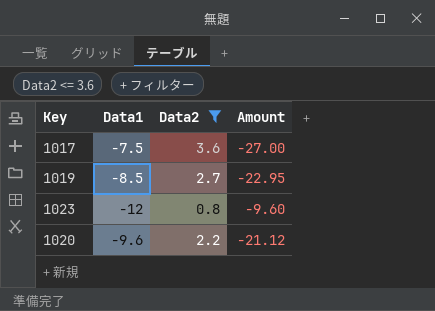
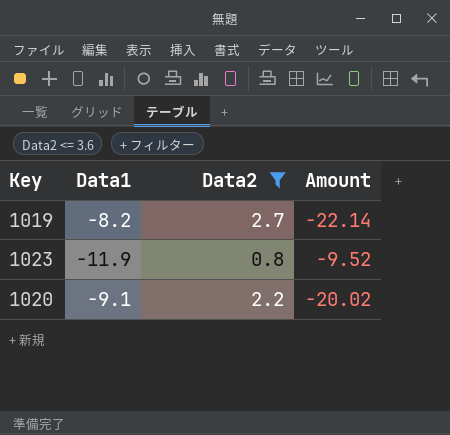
row 1017: -7.5 | 3.6 | -27.00 -> none
1019 | Data1: -8.5 -> -8.2
1019 | Amount: -22.95 -> -22.14
1023 | Data1: -12 -> -11.9
1023 | Amount: -9.60 -> -9.52
1020 | Data1: -9.6 -> -9.1
1020 | Amount: -21.12 -> -20.02

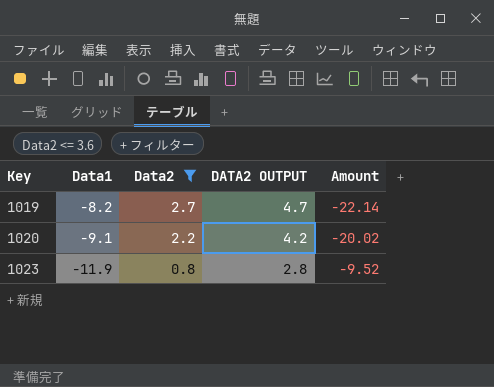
row order: none -> Key ascending
column DATA2 OUTPUT | formula: none -> [Data2] + 2

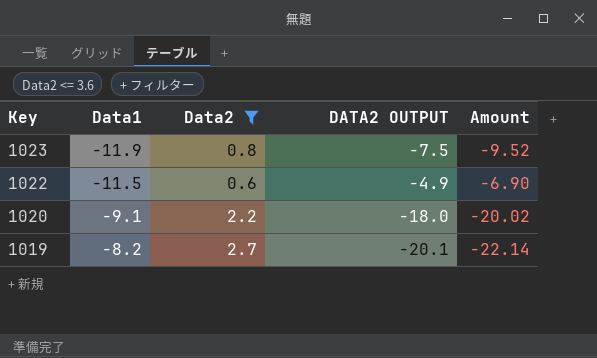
row order: Key ascending -> Key descending
column DATA2 OUTPUT | formula: [Data2] + 2 -> [Amount] + 2
row 1022: none -> -11.5 | 0.6 | -4.9 | -6.90

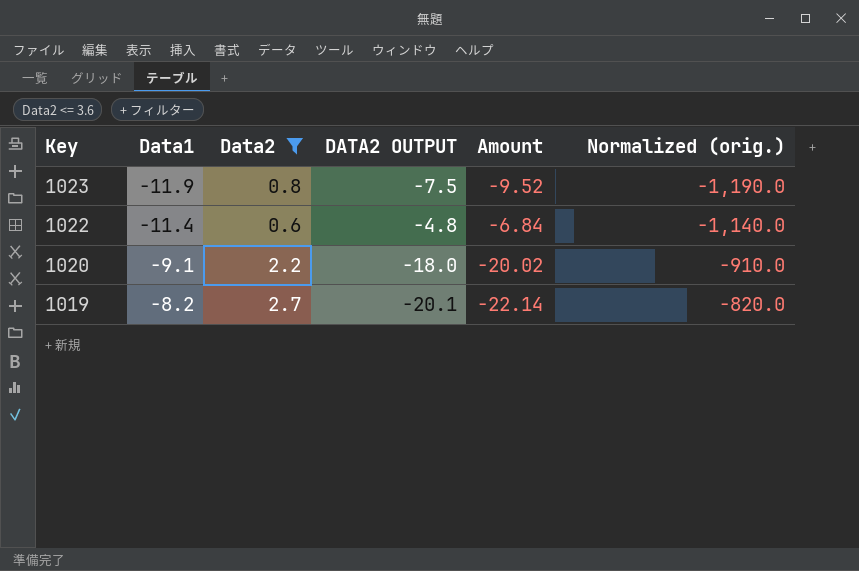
column Normalized (orig.) | formula: none -> [Data1] * 100
1022 | Data1: -11.5 -> -11.4
1022 | DATA2 OUTPUT: -4.9 -> -4.8
1022 | Amount: -6.90 -> -6.84

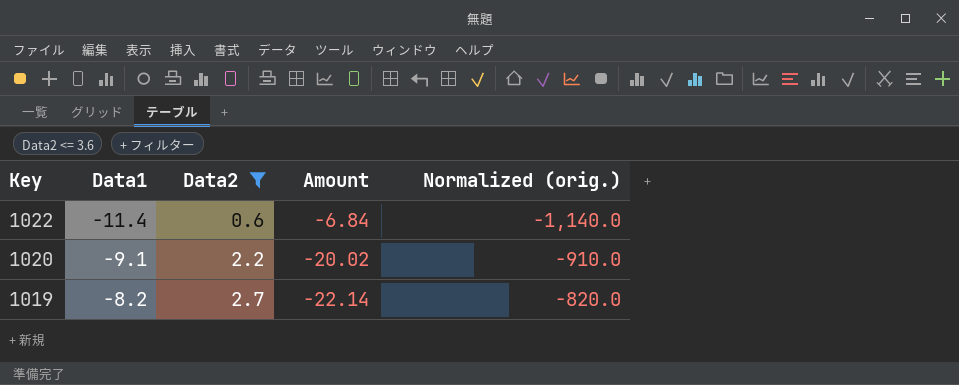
column DATA2 OUTPUT | formula: [Amount] + 2 -> none
row 1023: -11.9 | 0.8 | -7.5 | -9.52 | -1,190.0 -> none

